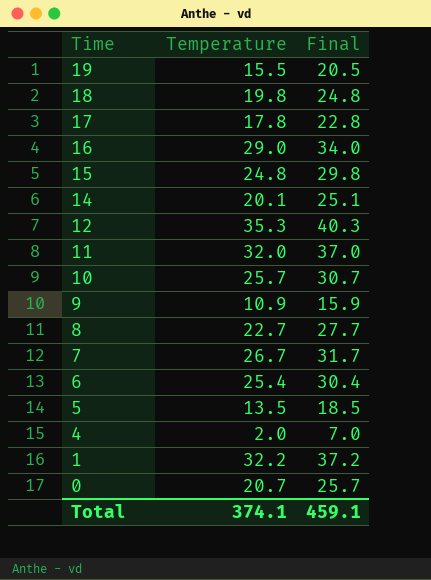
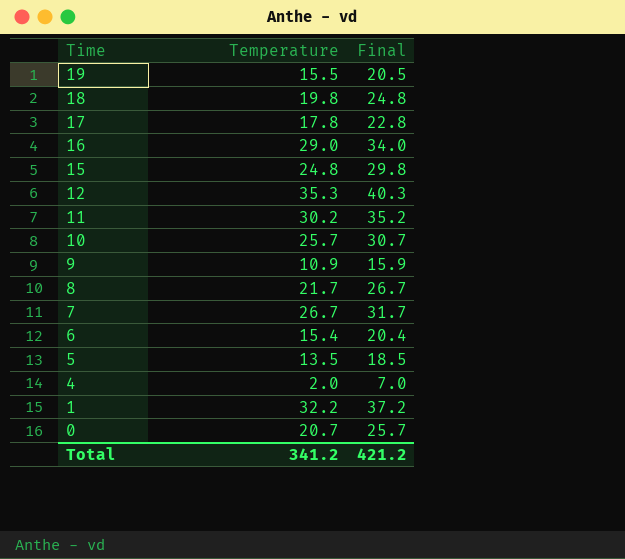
row 14: 20.1 | 25.1 -> none
11 | Temperature: 32.0 -> 30.2
11 | Final: 37.0 -> 35.2
8 | Temperature: 22.7 -> 21.7
8 | Final: 27.7 -> 26.7
6 | Temperature: 25.4 -> 15.4
6 | Final: 30.4 -> 20.4
Total | Temperature: 374.1 -> 341.2
Total | Final: 459.1 -> 421.2

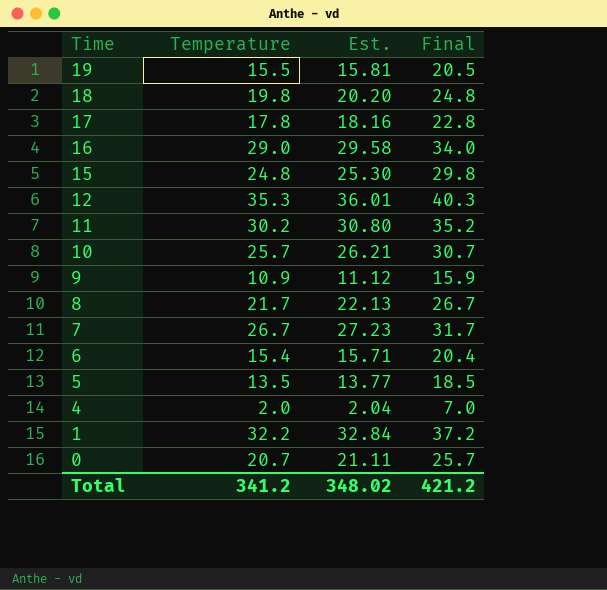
column Est. | formula: none -> [Temperature] * 1.02

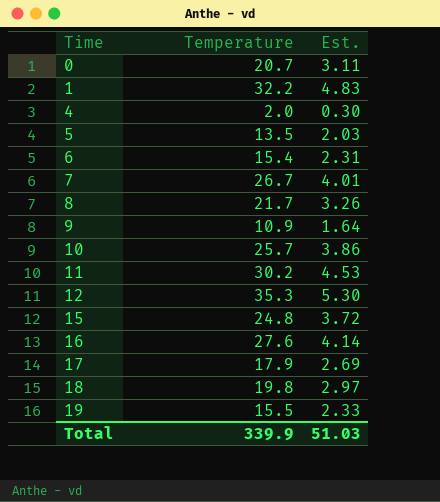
row order: Time descending -> Time ascending
column Final | formula: [Temperature] + 5 -> none
column Est. | formula: [Temperature] * 1.02 -> [Temperature] * 0.15
16 | Temperature: 29.0 -> 27.6
17 | Temperature: 17.8 -> 17.9
Total | Temperature: 341.2 -> 339.9
Total | Est.: 348.02 -> 51.03

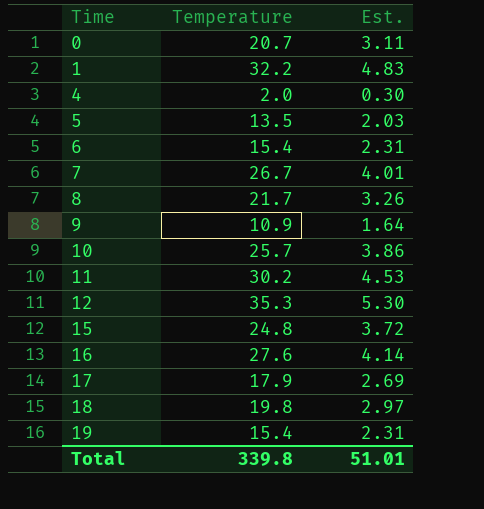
19 | Temperature: 15.5 -> 15.4
19 | Est.: 2.33 -> 2.31
Total | Temperature: 339.9 -> 339.8
Total | Est.: 51.03 -> 51.01

